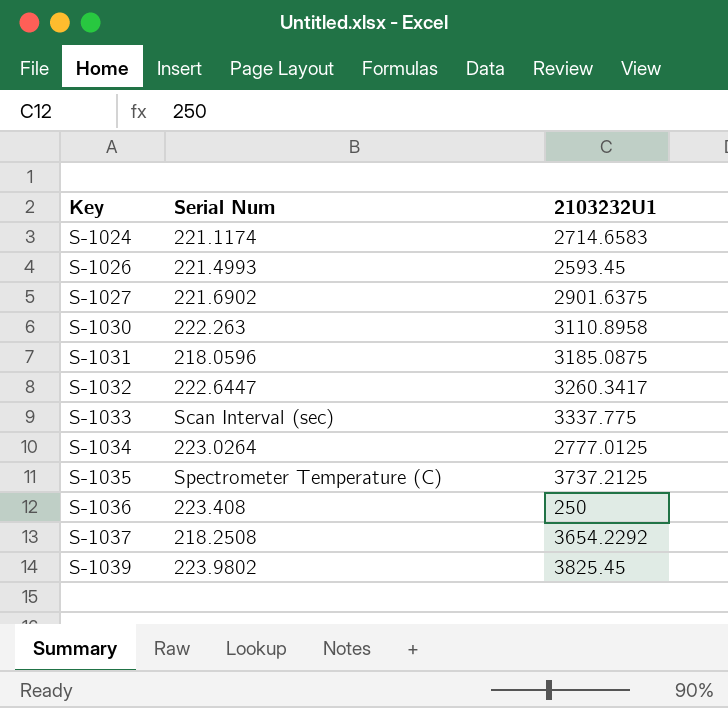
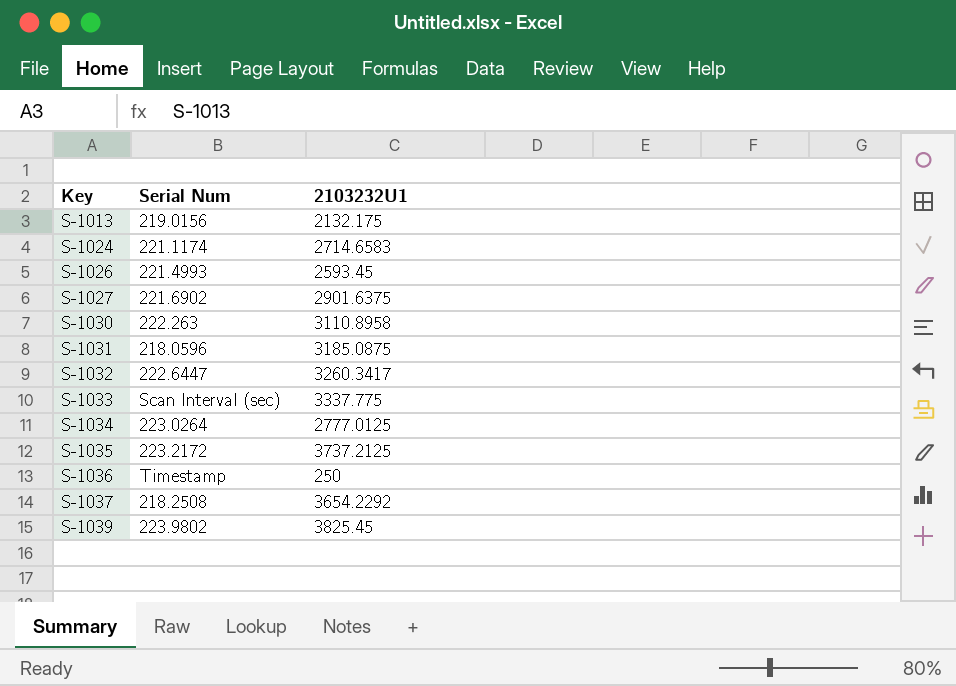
row S-1013: none -> 219.0156 | 2132.175
S-1035 | Serial Num: Spectrometer Temperature (C) -> 223.2172
S-1036 | Serial Num: 223.408 -> Timestamp

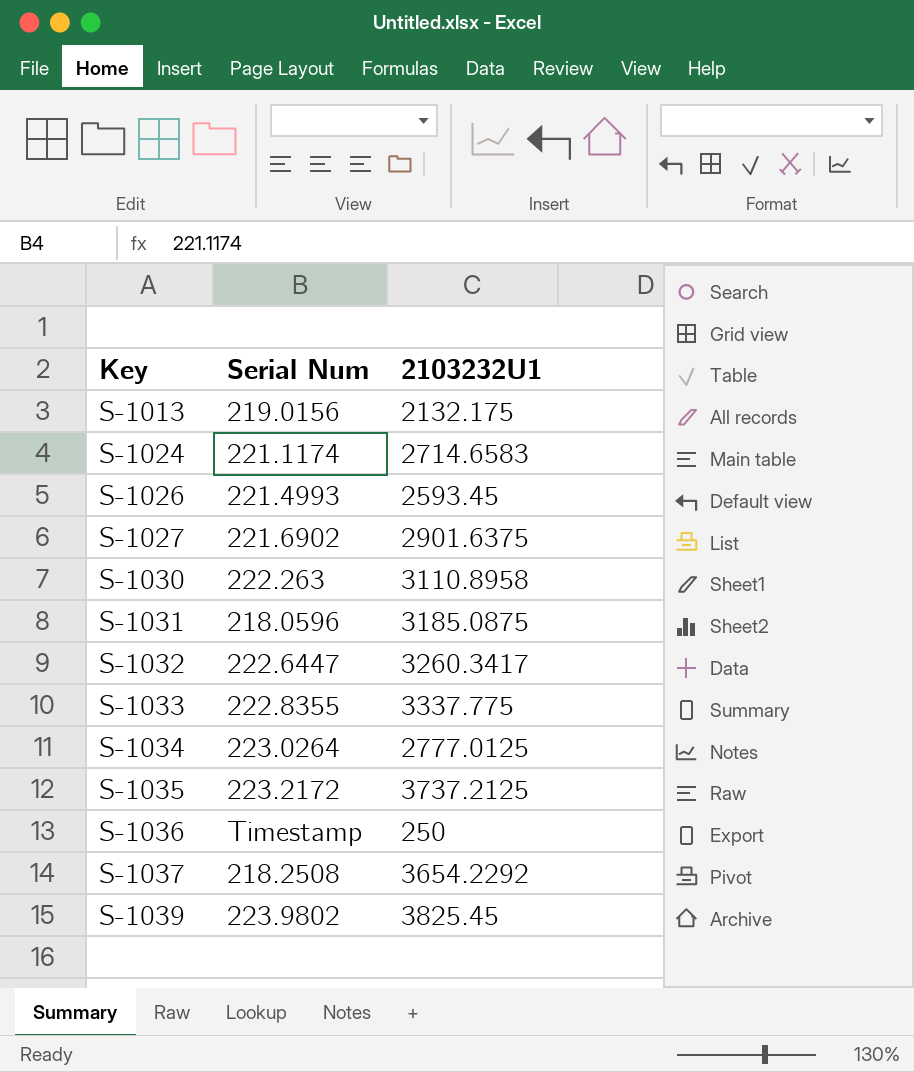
S-1033 | Serial Num: Scan Interval (sec) -> 222.8355

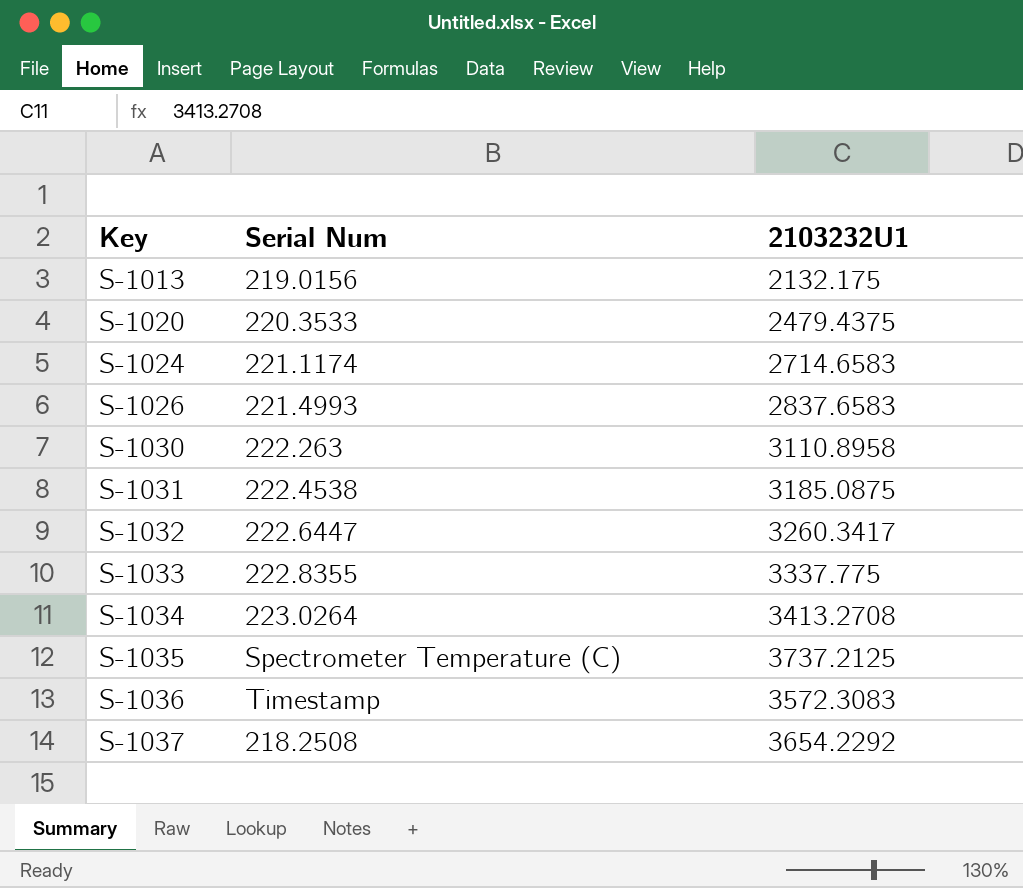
row S-1027: 221.6902 | 2901.6375 -> none
row S-1039: 223.9802 | 3825.45 -> none
row S-1020: none -> 220.3533 | 2479.4375
S-1026 | 2103232U1: 2593.45 -> 2837.6583
S-1031 | Serial Num: 218.0596 -> 222.4538
S-1034 | 2103232U1: 2777.0125 -> 3413.2708
S-1035 | Serial Num: 223.2172 -> Spectrometer Temperature (C)
S-1036 | 2103232U1: 250 -> 3572.3083

